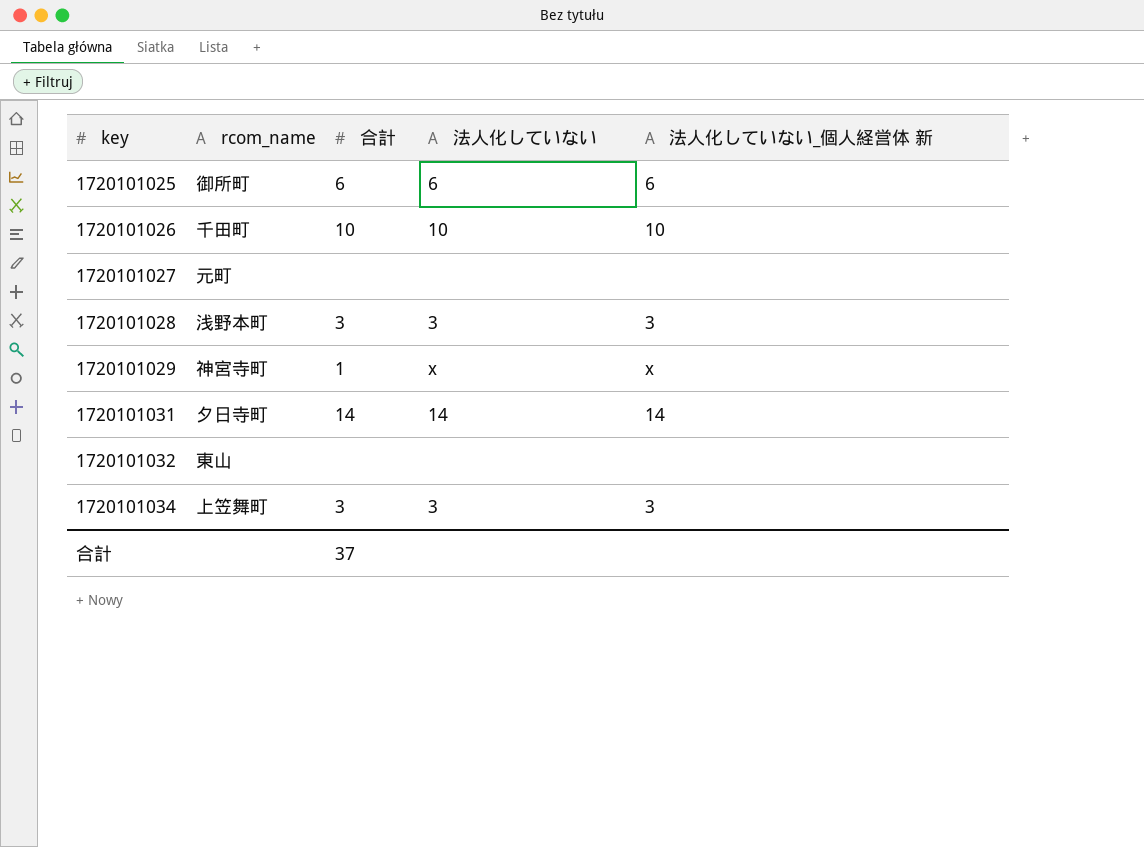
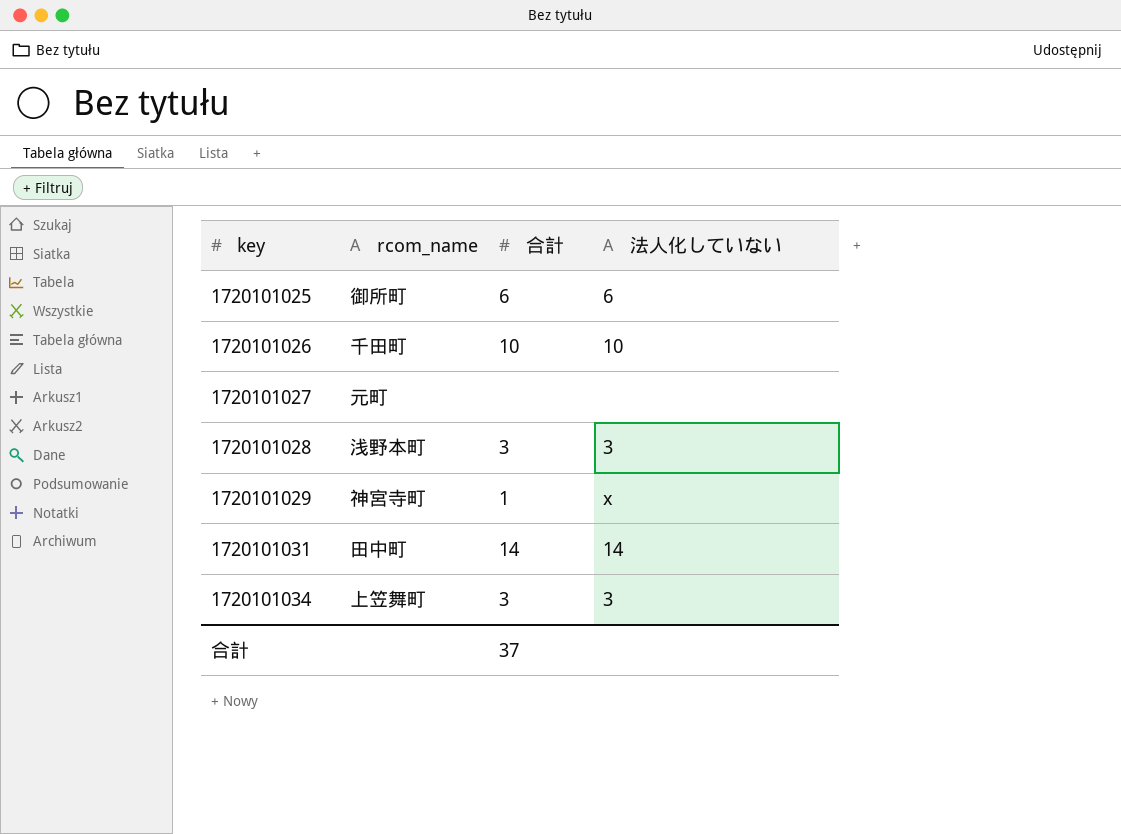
column 法人化していない_個人経営体 新 | position: 5 -> none
row 1720101032: 東山 | none | none | none -> none
1720101031 | rcom_name: 夕日寺町 -> 田中町

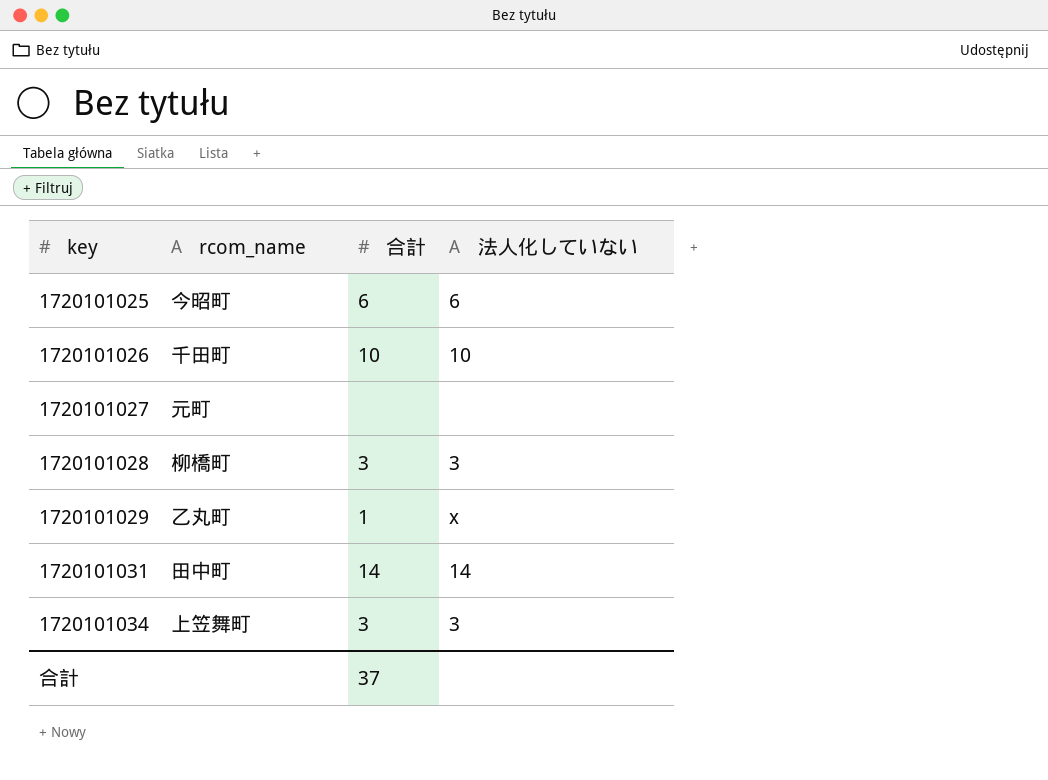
1720101025 | rcom_name: 御所町 -> 今昭町
1720101028 | rcom_name: 浅野本町 -> 柳橋町
1720101029 | rcom_name: 神宮寺町 -> 乙丸町

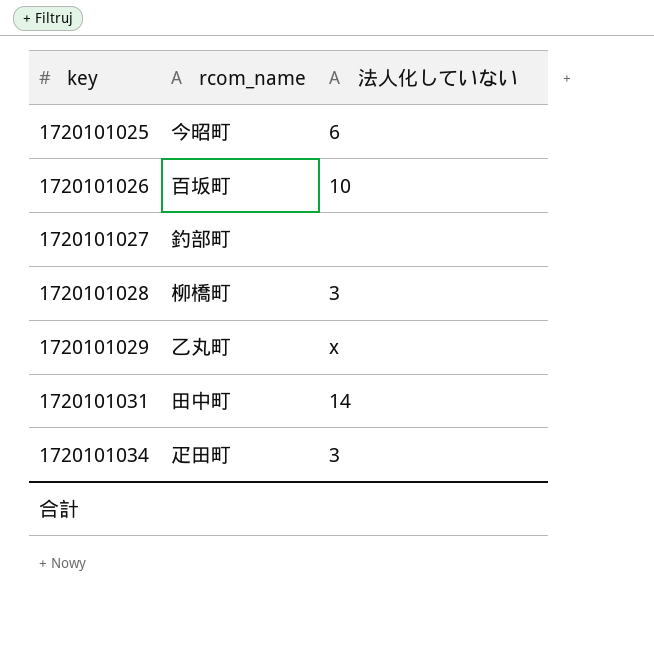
column 合計 | position: 3 -> none
1720101026 | rcom_name: 千田町 -> 百坂町
1720101027 | rcom_name: 元町 -> 釣部町
1720101034 | rcom_name: 上笠舞町 -> 疋田町

